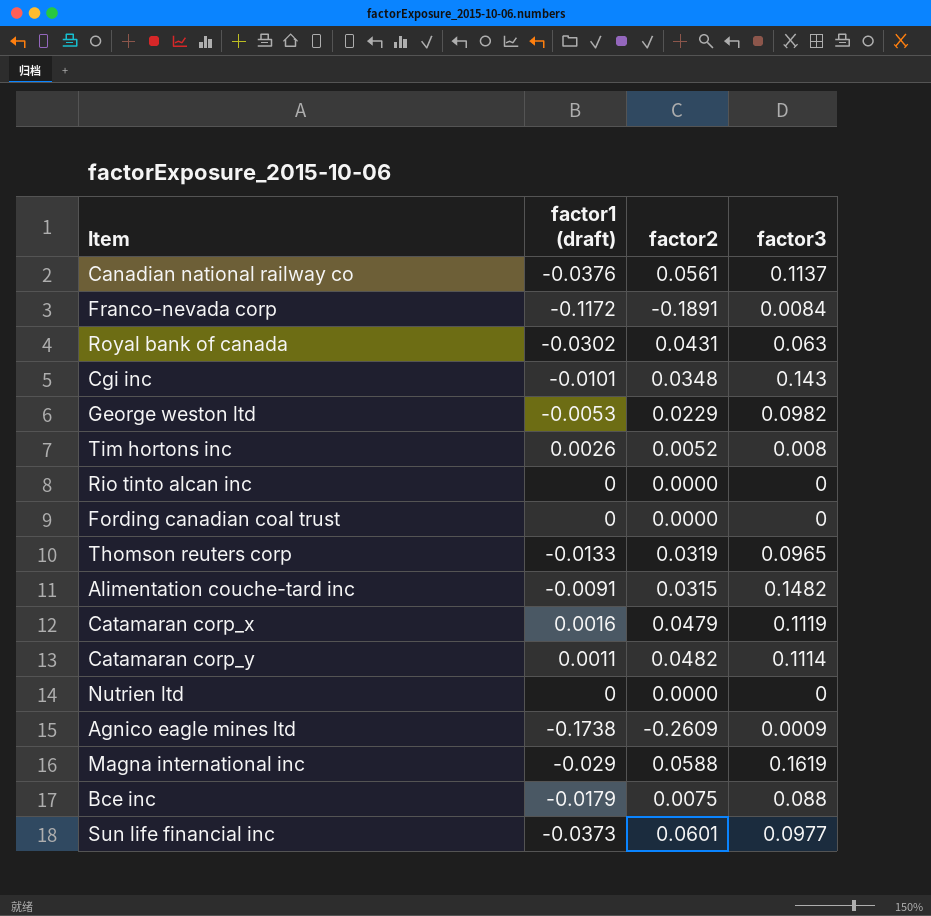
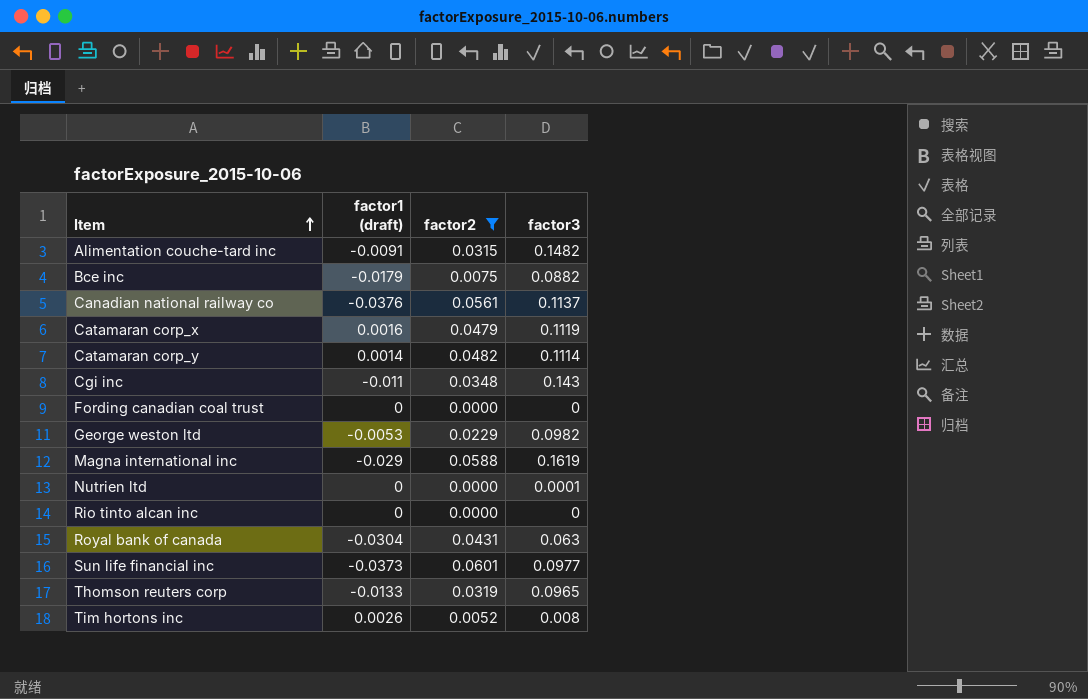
filter: none -> factor2 >= 0.0000
row order: none -> Item ascending
Bce inc | factor3: 0.088 -> 0.0882
Catamaran corp_y | factor1 (draft): 0.0011 -> 0.0014
Cgi inc | factor1 (draft): -0.0101 -> -0.011
Nutrien ltd | factor3: 0 -> 0.0001
Royal bank of canada | factor1 (draft): -0.0302 -> -0.0304

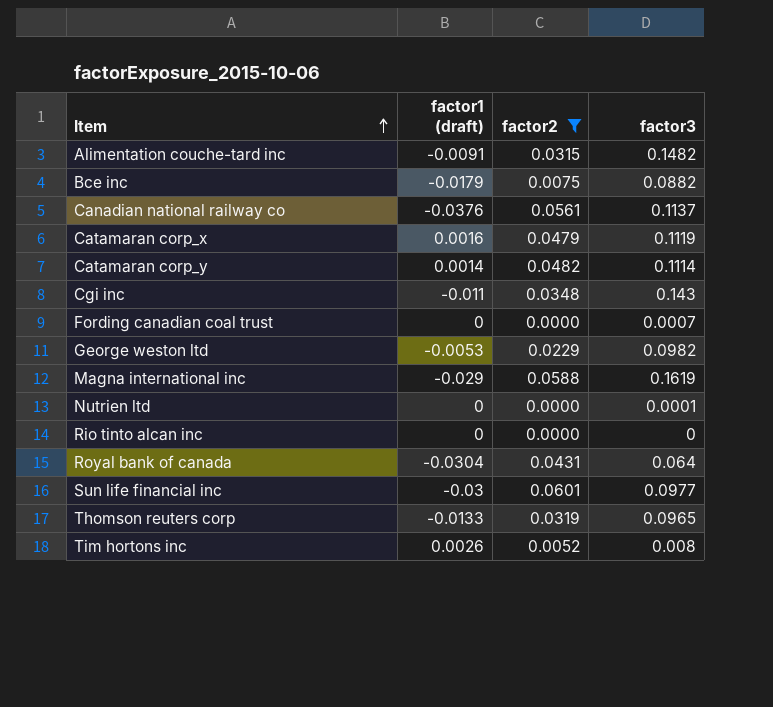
Fording canadian coal trust | factor3: 0 -> 0.0007
Royal bank of canada | factor3: 0.063 -> 0.064
Sun life financial inc | factor1 (draft): -0.0373 -> -0.03

